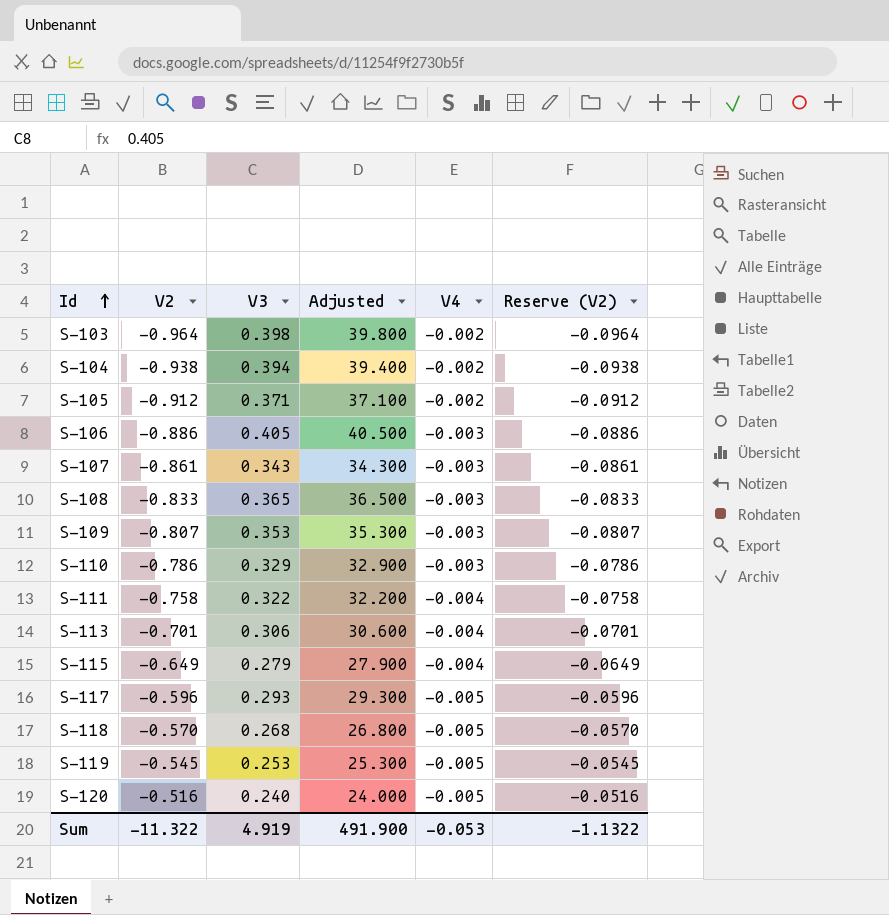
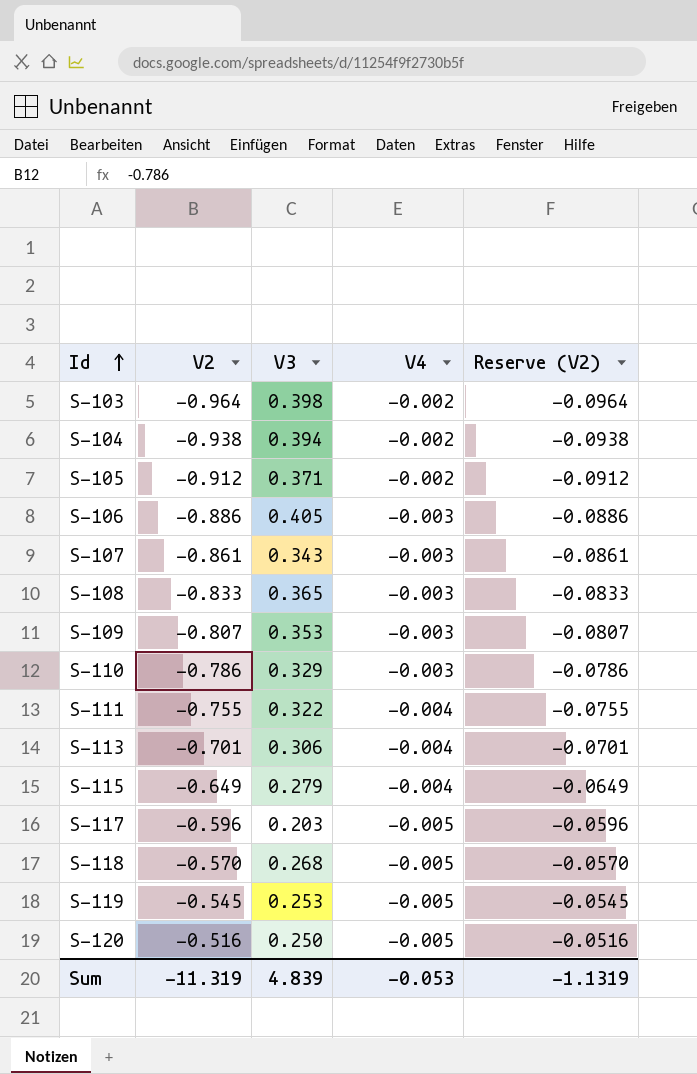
column Adjusted | formula: [V3] * 100 -> none
S-111 | V2: -0.758 -> -0.755
S-111 | Reserve (V2): -0.0758 -> -0.0755
S-117 | V3: 0.293 -> 0.203
S-120 | V3: 0.240 -> 0.250
Sum | V2: -11.322 -> -11.319
Sum | V3: 4.919 -> 4.839
Sum | Reserve (V2): -1.1322 -> -1.1319

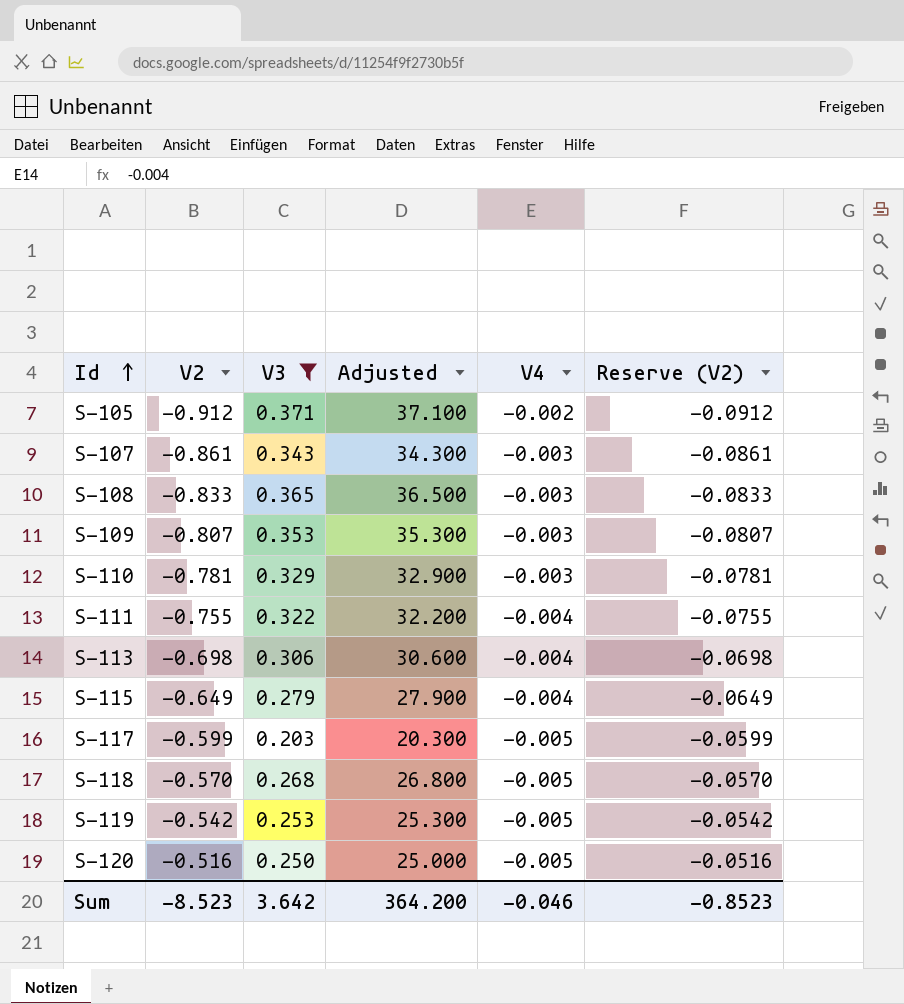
filter: none -> V3 <= 0.371
column Adjusted | formula: none -> [V3] * 100
S-110 | V2: -0.786 -> -0.781
S-110 | Reserve (V2): -0.0786 -> -0.0781
S-113 | V2: -0.701 -> -0.698
S-113 | Reserve (V2): -0.0701 -> -0.0698
S-117 | V2: -0.596 -> -0.599
S-117 | Reserve (V2): -0.0596 -> -0.0599
S-119 | V2: -0.545 -> -0.542
S-119 | Reserve (V2): -0.0545 -> -0.0542
Sum | V2: -11.319 -> -8.523
Sum | V3: 4.839 -> 3.642
Sum | V4: -0.053 -> -0.046
Sum | Reserve (V2): -1.1319 -> -0.8523

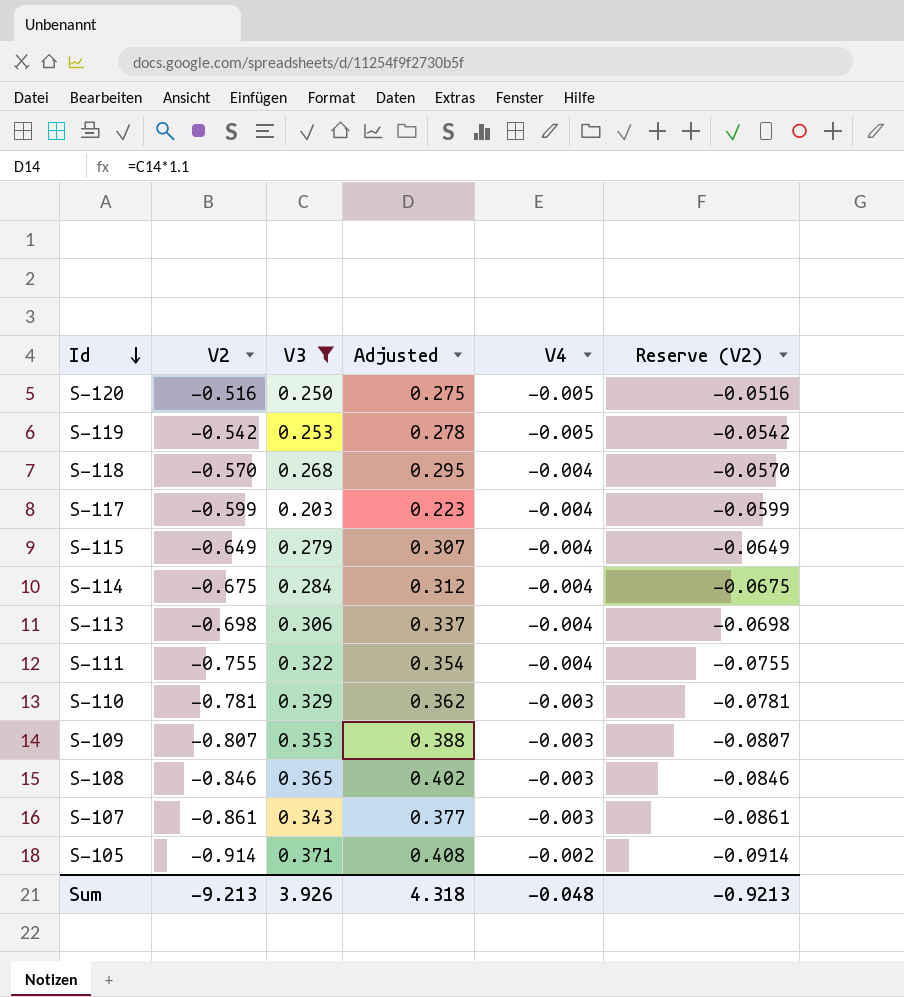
row order: Id ascending -> Id descending
column Adjusted | formula: [V3] * 100 -> [V3] * 1.1
S-118 | V4: -0.005 -> -0.004
S-117 | V4: -0.005 -> -0.004
row S-114: none -> -0.675 | 0.284 | 0.312 | -0.004 | -0.0675
S-108 | V2: -0.833 -> -0.846
S-108 | Reserve (V2): -0.0833 -> -0.0846
S-105 | V2: -0.912 -> -0.914
S-105 | Reserve (V2): -0.0912 -> -0.0914
Sum | V2: -8.523 -> -9.213
Sum | V3: 3.642 -> 3.926
Sum | Adjusted: 364.200 -> 4.318
Sum | V4: -0.046 -> -0.048
Sum | Reserve (V2): -0.8523 -> -0.9213

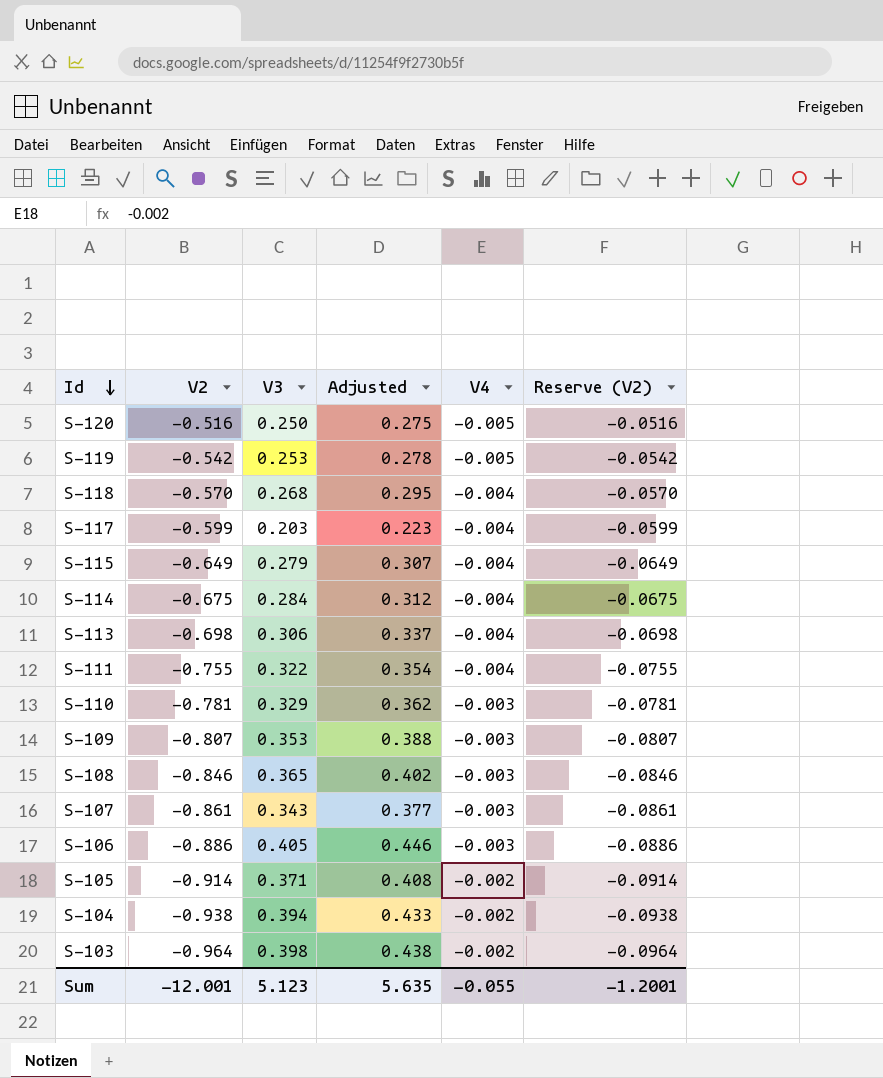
filter: V3 <= 0.371 -> none
Sum | V2: -9.213 -> -12.001
Sum | V3: 3.926 -> 5.123
Sum | Adjusted: 4.318 -> 5.635
Sum | V4: -0.048 -> -0.055
Sum | Reserve (V2): -0.9213 -> -1.2001

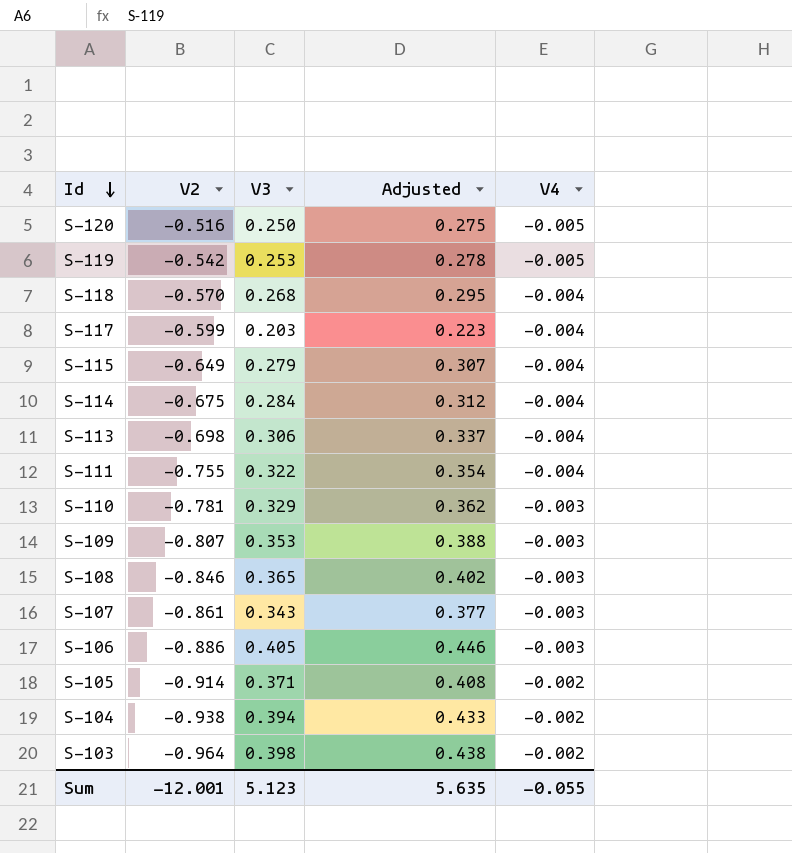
column Reserve (V2) | formula: [V2] * 0.1 -> none

